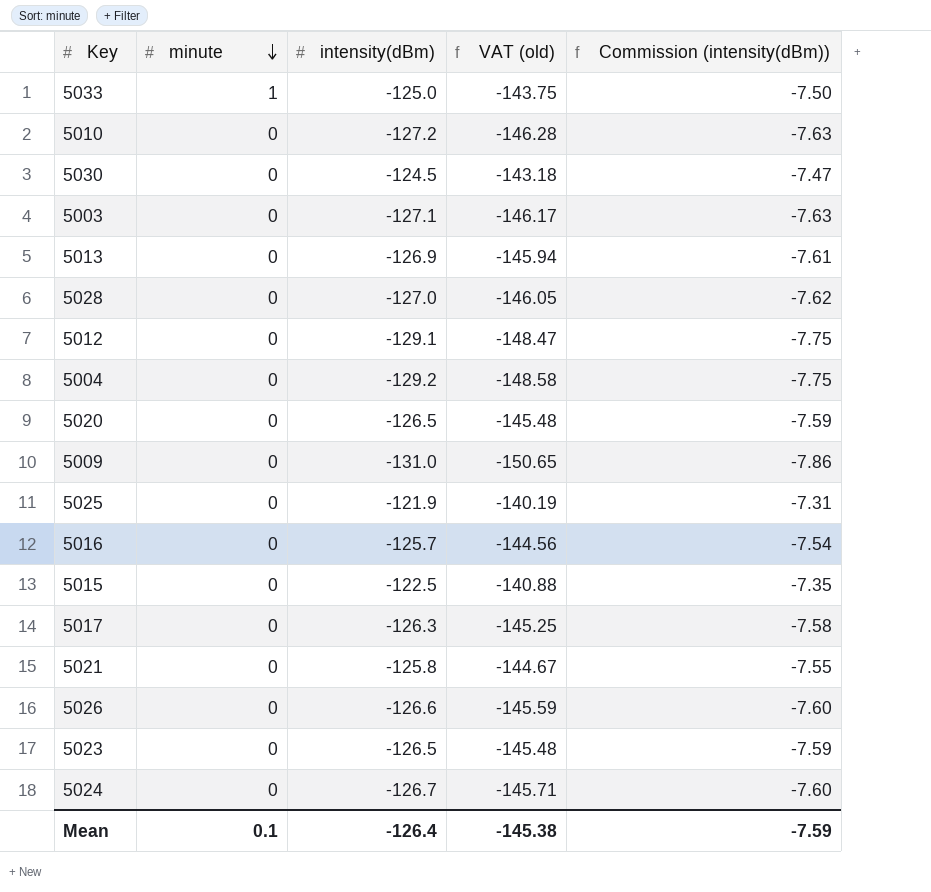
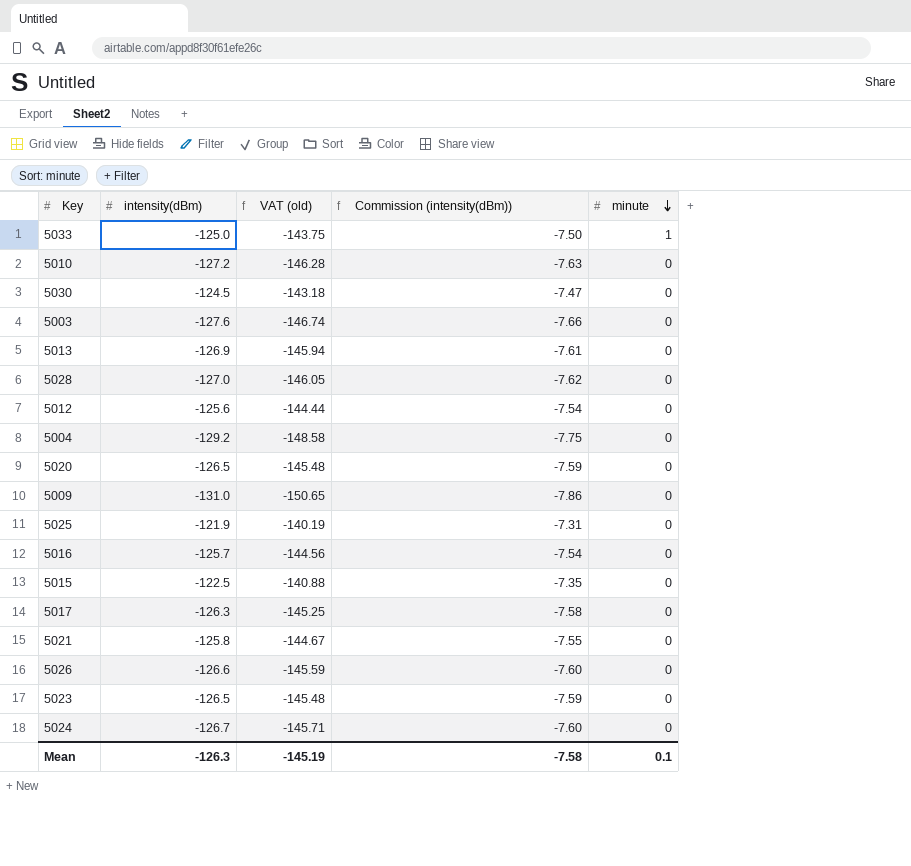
column minute | position: 2 -> 5
5003 | intensity(dBm): -127.1 -> -127.6
5003 | VAT (old): -146.17 -> -146.74
5003 | Commission (intensity(dBm)): -7.63 -> -7.66
5012 | intensity(dBm): -129.1 -> -125.6
5012 | VAT (old): -148.47 -> -144.44
5012 | Commission (intensity(dBm)): -7.75 -> -7.54
Mean | intensity(dBm): -126.4 -> -126.3
Mean | VAT (old): -145.38 -> -145.19
Mean | Commission (intensity(dBm)): -7.59 -> -7.58

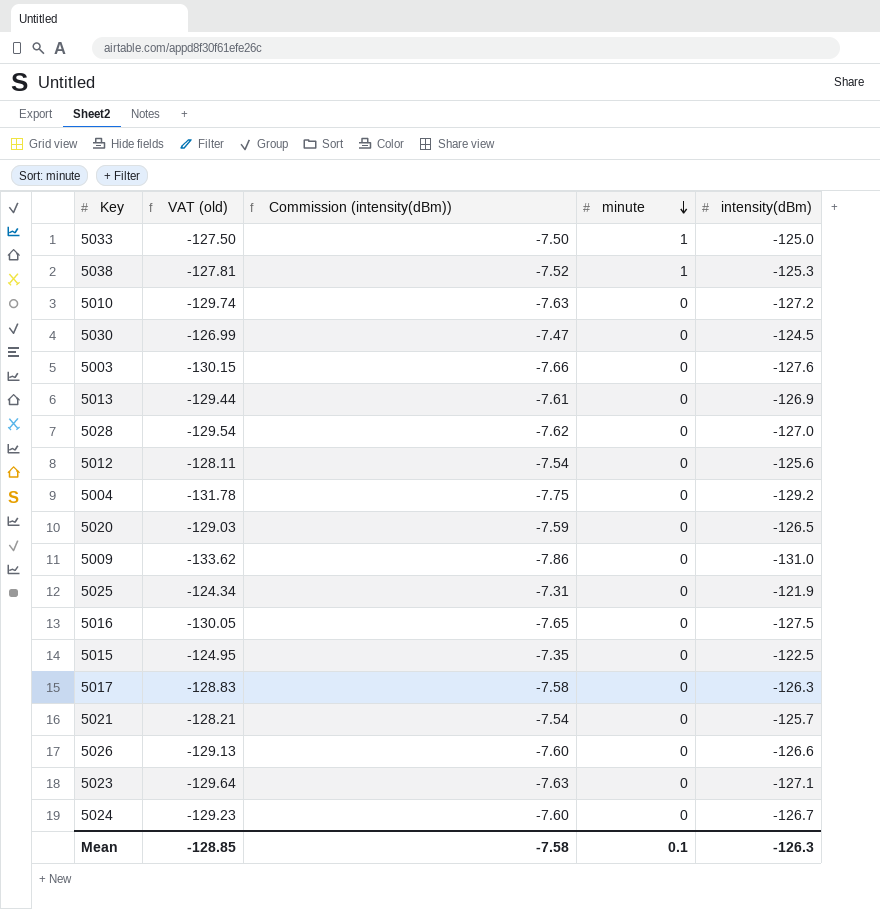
column VAT (old) | formula: [intensity(dBm)] * 1.15 -> [intensity(dBm)] * 1.02
column intensity(dBm) | position: 2 -> 5
row 5038: none -> -127.81 | -7.52 | 1 | -125.3
5016 | Commission (intensity(dBm)): -7.54 -> -7.65
5016 | intensity(dBm): -125.7 -> -127.5
5021 | Commission (intensity(dBm)): -7.55 -> -7.54
5021 | intensity(dBm): -125.8 -> -125.7
5023 | Commission (intensity(dBm)): -7.59 -> -7.63
5023 | intensity(dBm): -126.5 -> -127.1
Mean | VAT (old): -145.19 -> -128.85

